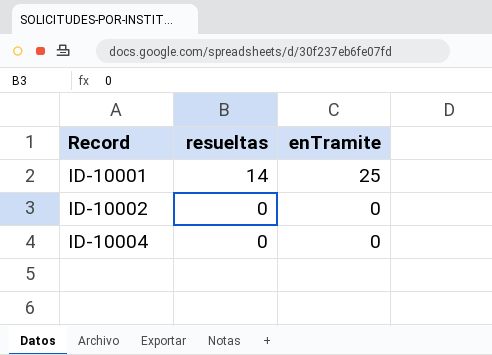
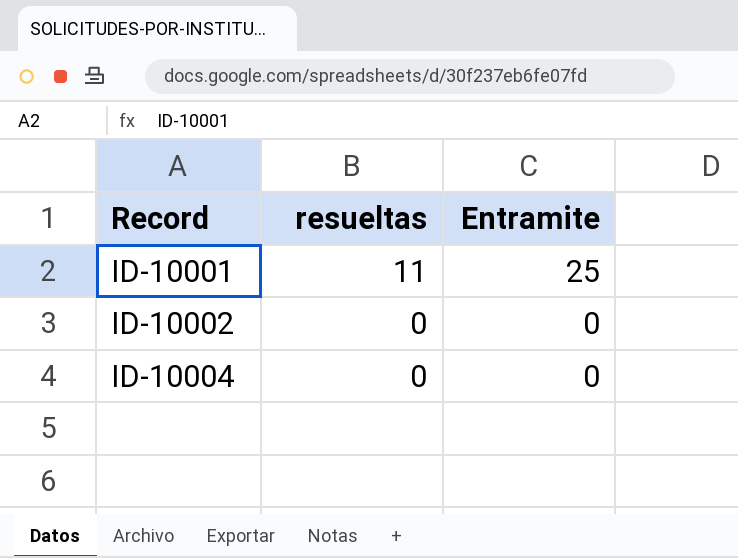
column name: enTramite -> Entramite
ID-10001 | resueltas: 14 -> 11

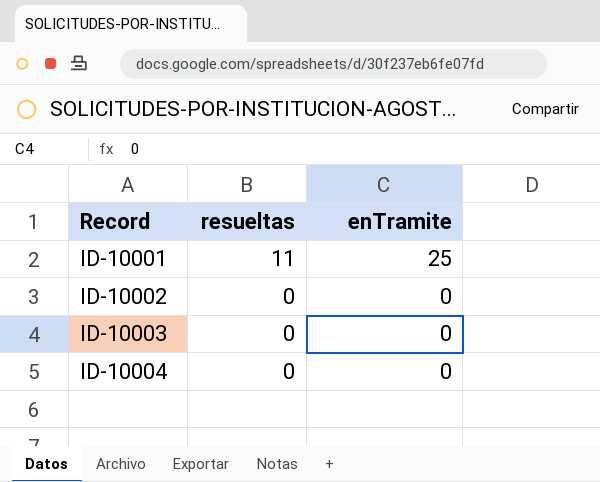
column name: Entramite -> enTramite
row ID-10003: none -> 0 | 0

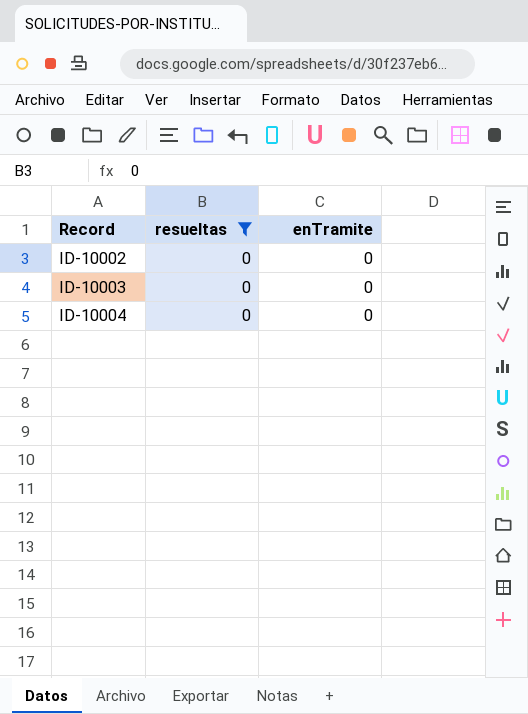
filter: none -> resueltas = 0

